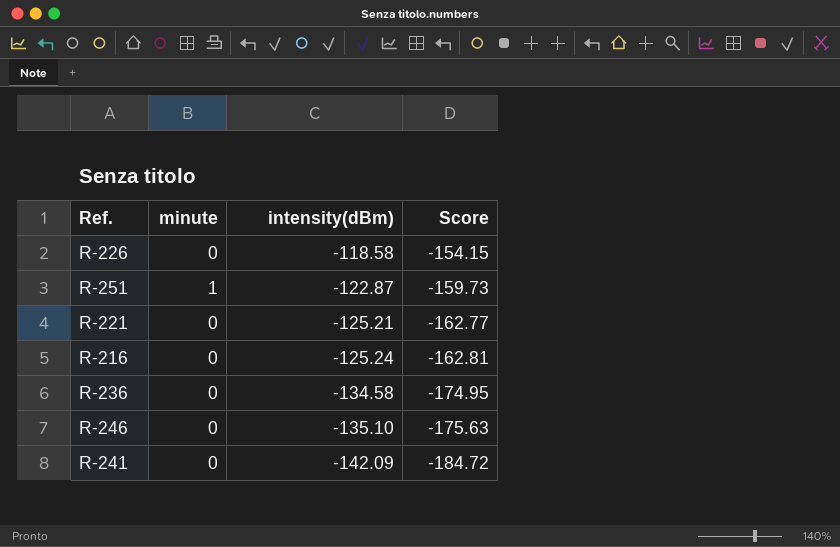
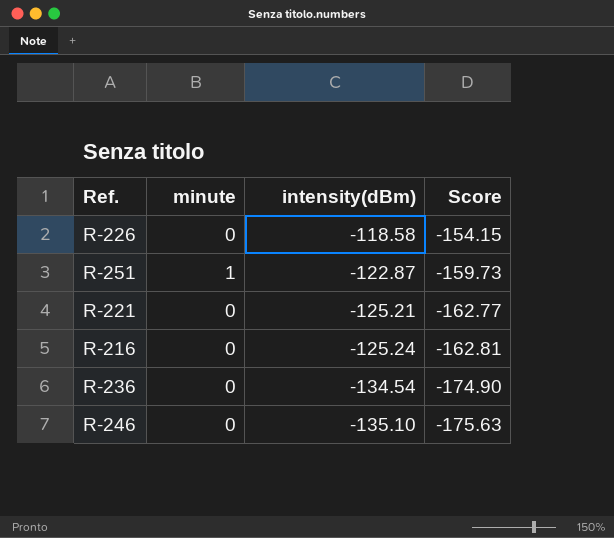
row R-241: 0 | -142.09 | -184.72 -> none
R-236 | intensity(dBm): -134.58 -> -134.54
R-236 | Score: -174.95 -> -174.90

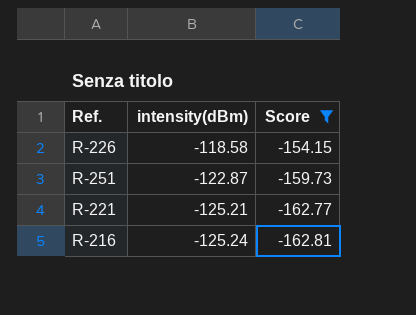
filter: none -> Score >= -162.81
column minute | position: 2 -> none

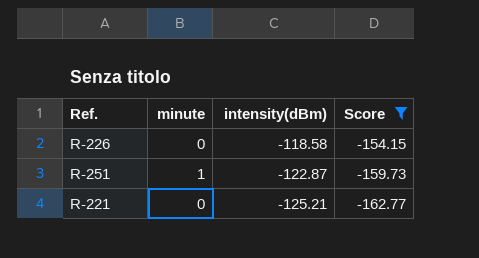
column minute | position: none -> 2
row R-216: -125.24 | -162.81 -> none

